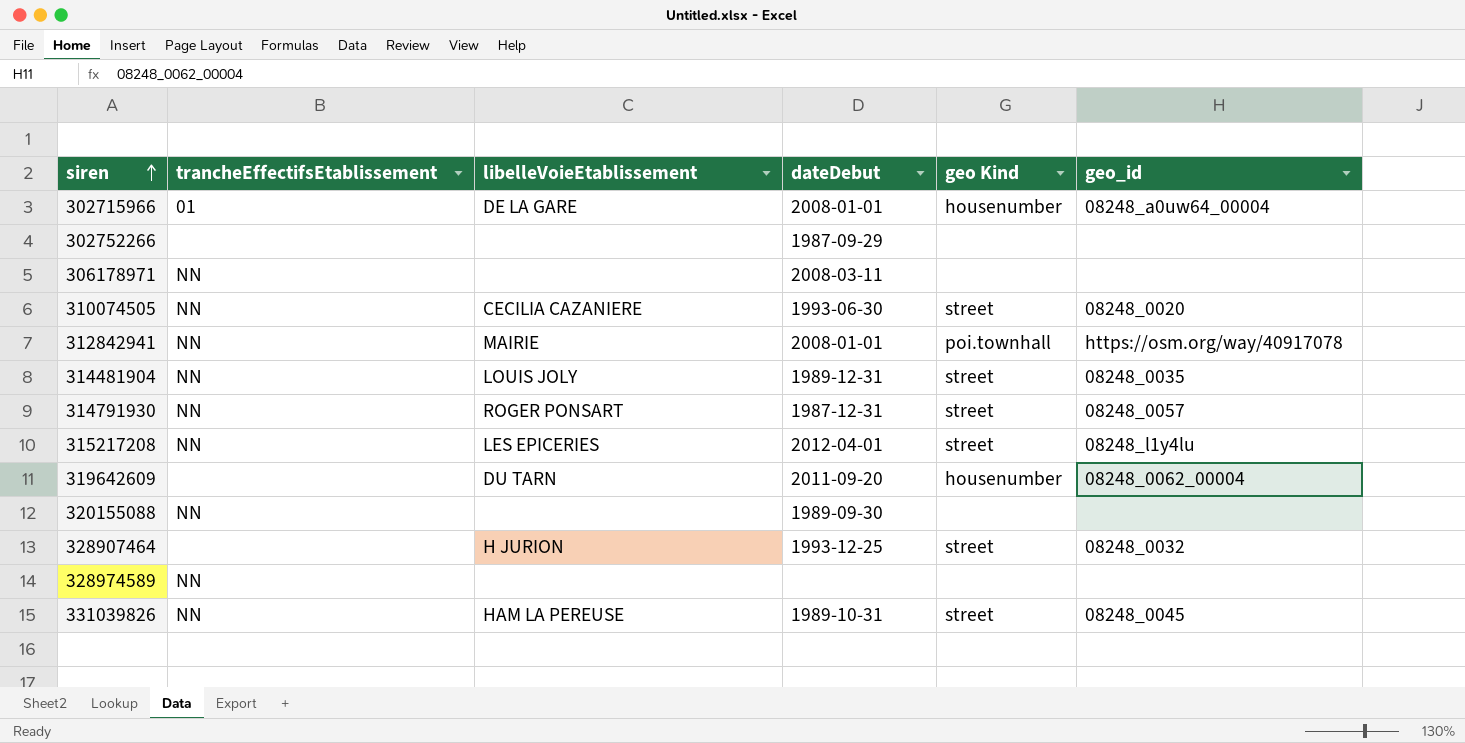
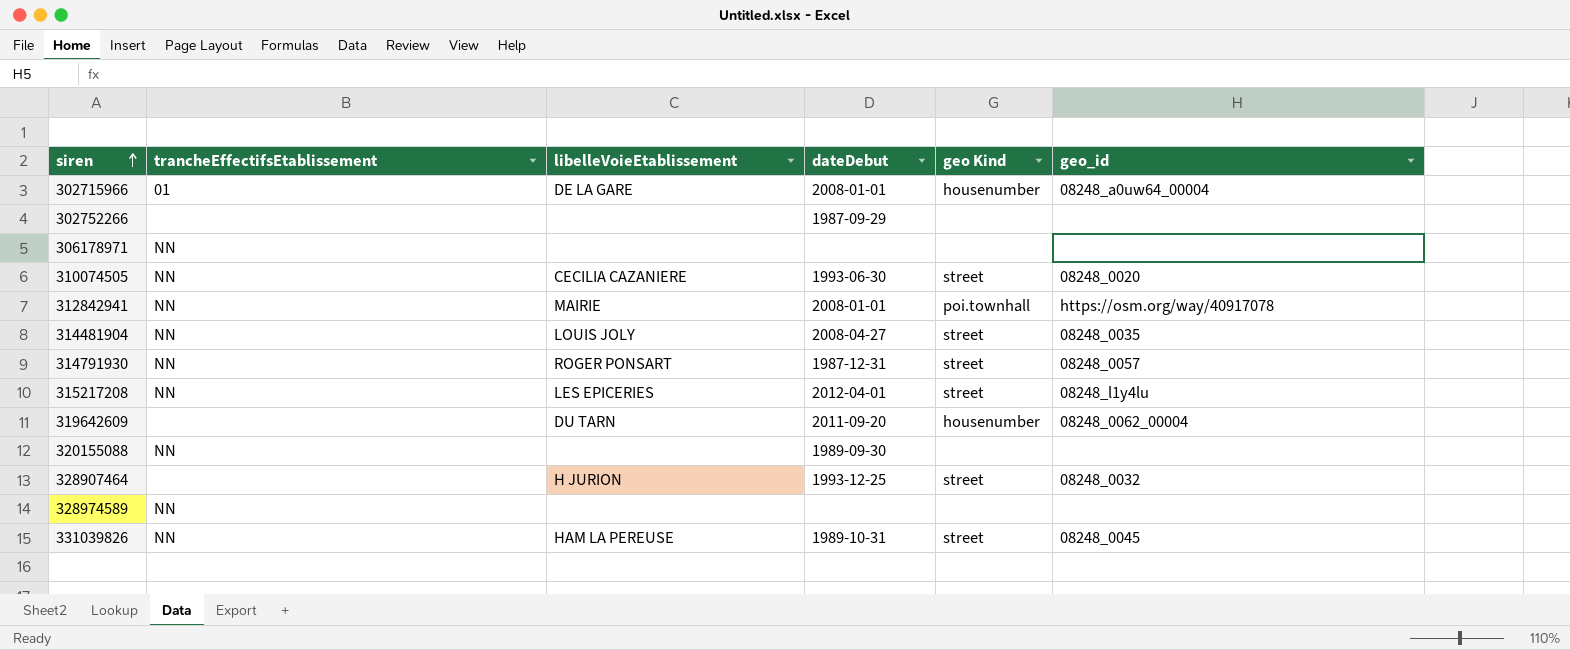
306178971 | dateDebut: 2008-03-11 -> none
314481904 | dateDebut: 1989-12-31 -> 2008-04-27

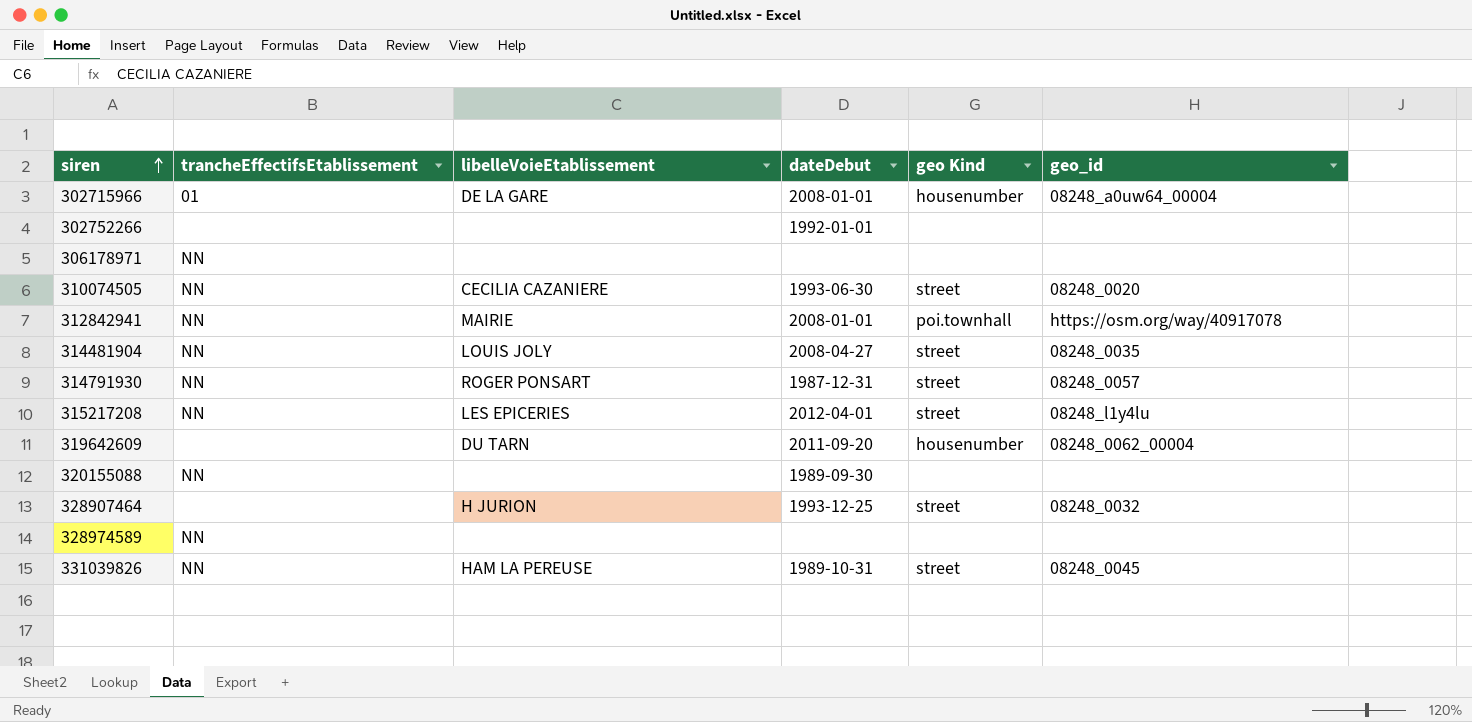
302752266 | dateDebut: 1987-09-29 -> 1992-01-01

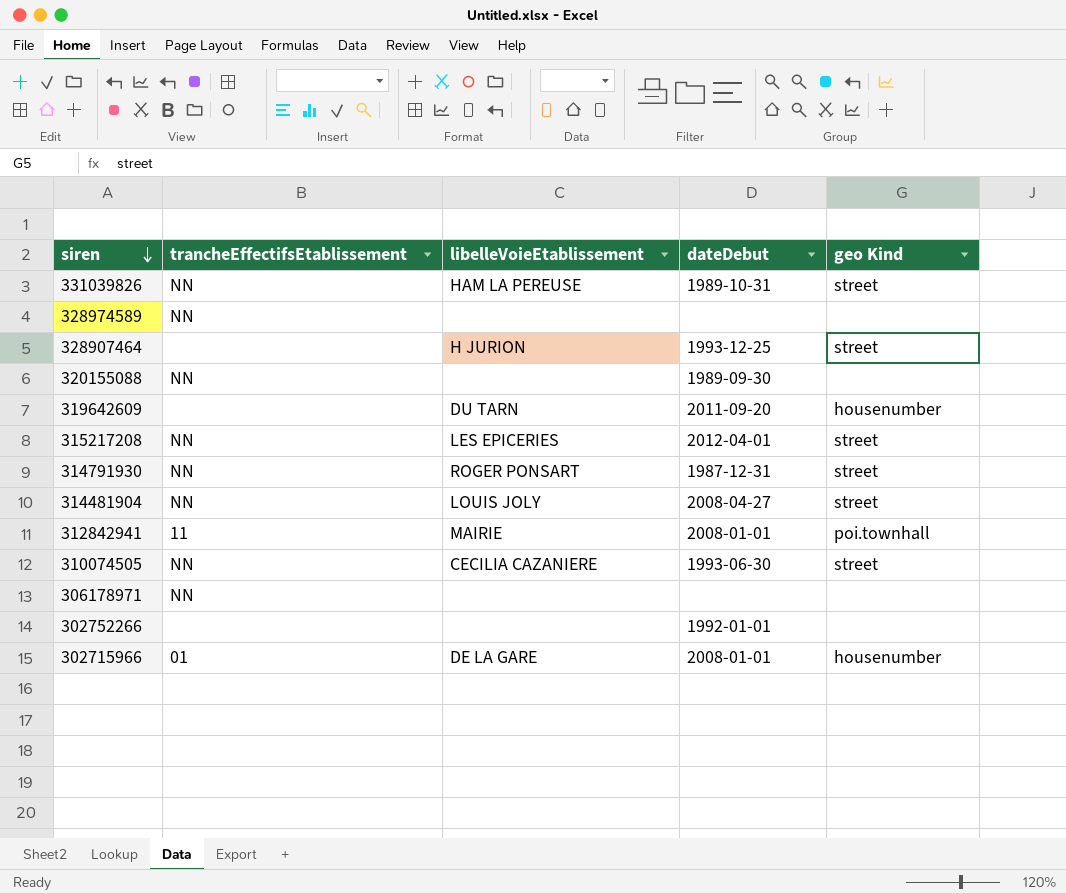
row order: siren ascending -> siren descending
column geo_id | position: 6 -> none
312842941 | trancheEffectifsEtablissement: NN -> 11

